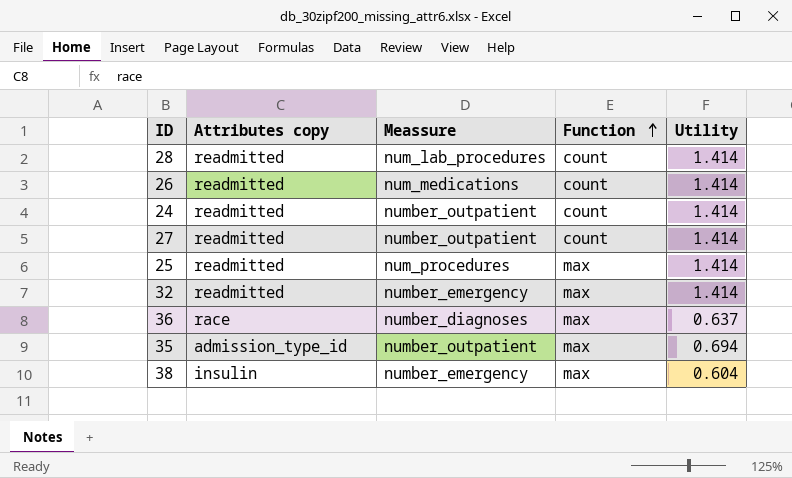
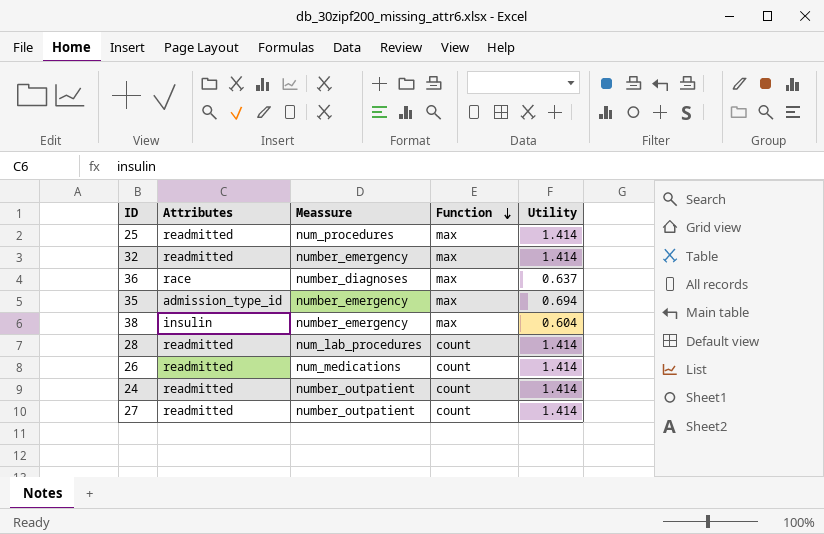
row order: Function ascending -> Function descending
column name: Attributes copy -> Attributes
35 | Meassure: number_outpatient -> number_emergency

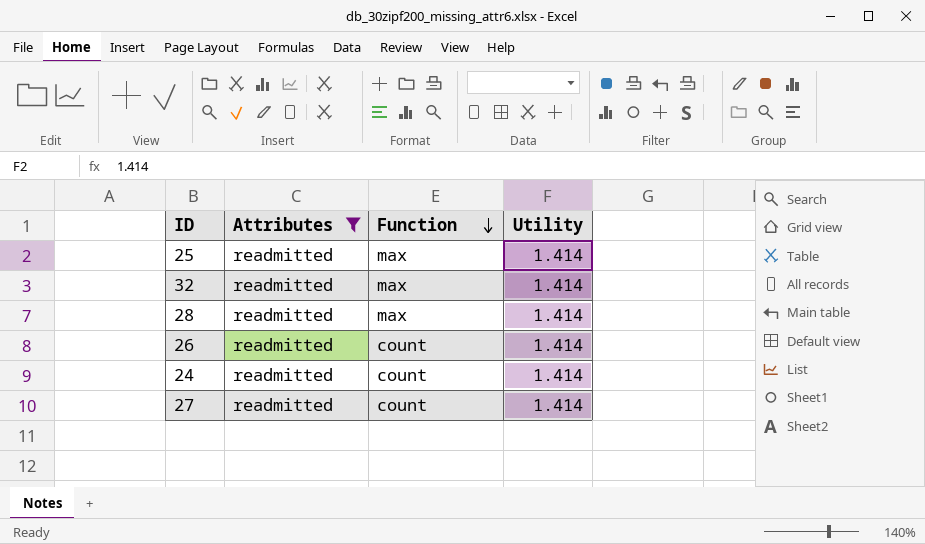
filter: none -> Attributes = readmitted
column Meassure | position: 3 -> none
28 | Function: count -> max

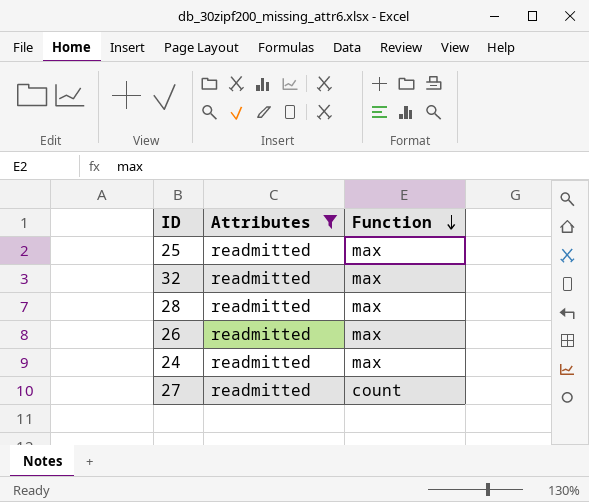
column Utility | position: 4 -> none
26 | Function: count -> max
24 | Function: count -> max

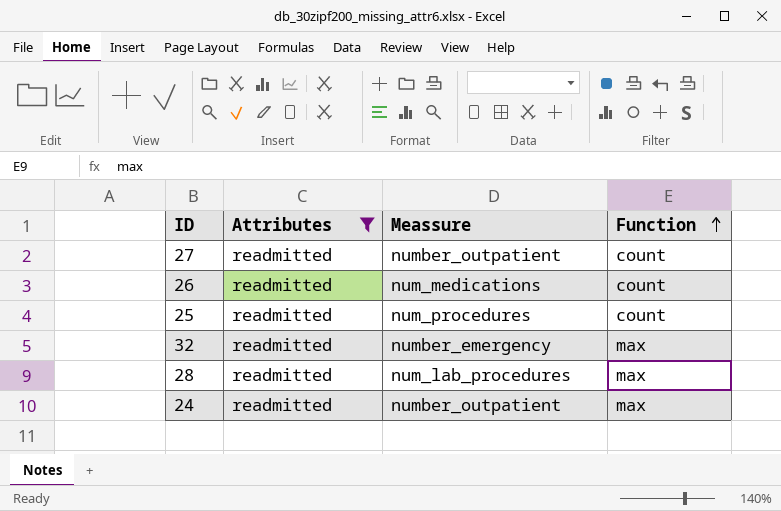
row order: Function descending -> Function ascending
column Meassure | position: none -> 3
26 | Function: max -> count
25 | Function: max -> count

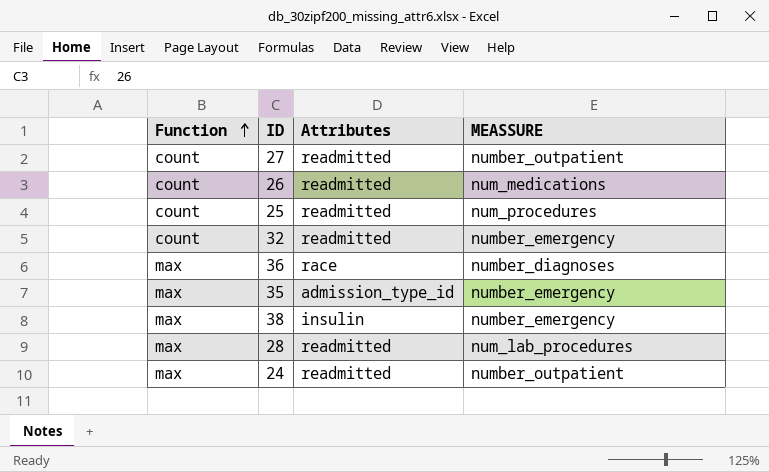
filter: Attributes = readmitted -> none
column Function | position: 4 -> 1
column name: Meassure -> MEASSURE
32 | Function: max -> count

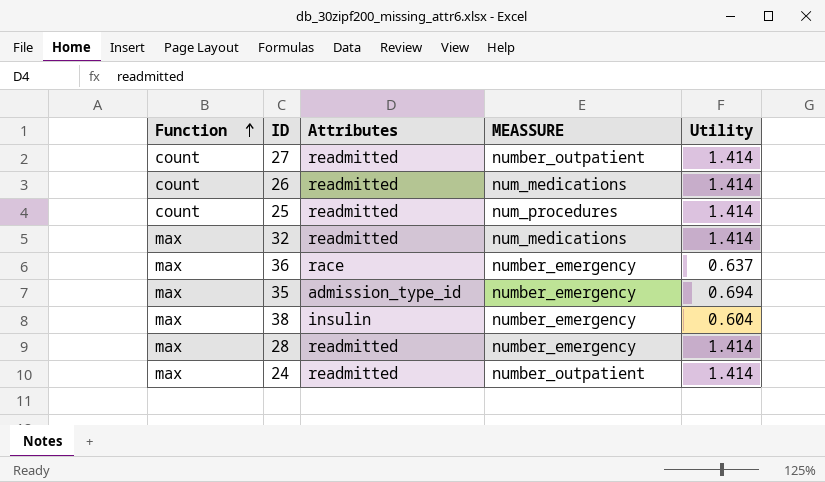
column Utility | position: none -> 5
32 | Function: count -> max
32 | MEASSURE: number_emergency -> num_medications
36 | MEASSURE: number_diagnoses -> number_emergency
28 | MEASSURE: num_lab_procedures -> number_emergency

